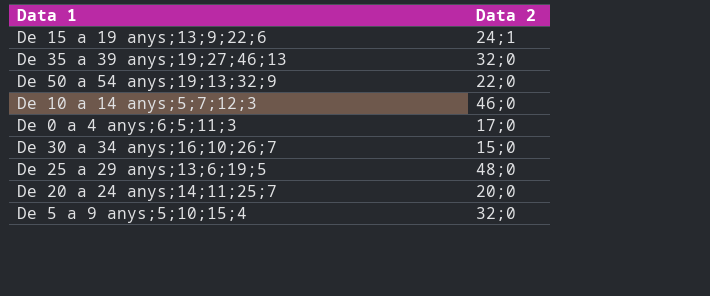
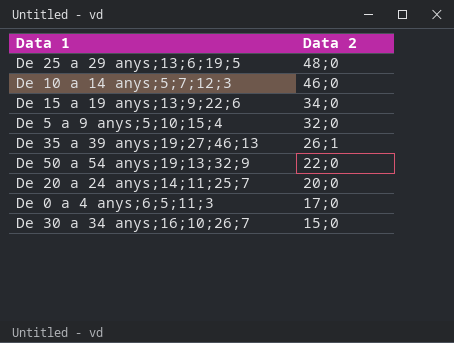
row order: none -> Data 2 descending
De 15 a 19 anys;13;9;22;6 | Data 2: 24;1 -> 34;0
De 35 a 39 anys;19;27;46;13 | Data 2: 32;0 -> 26;1

